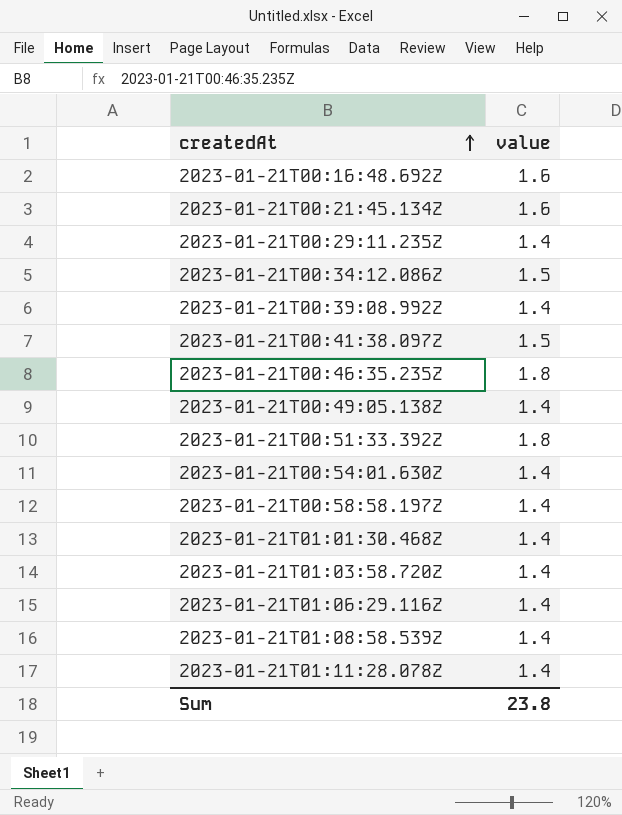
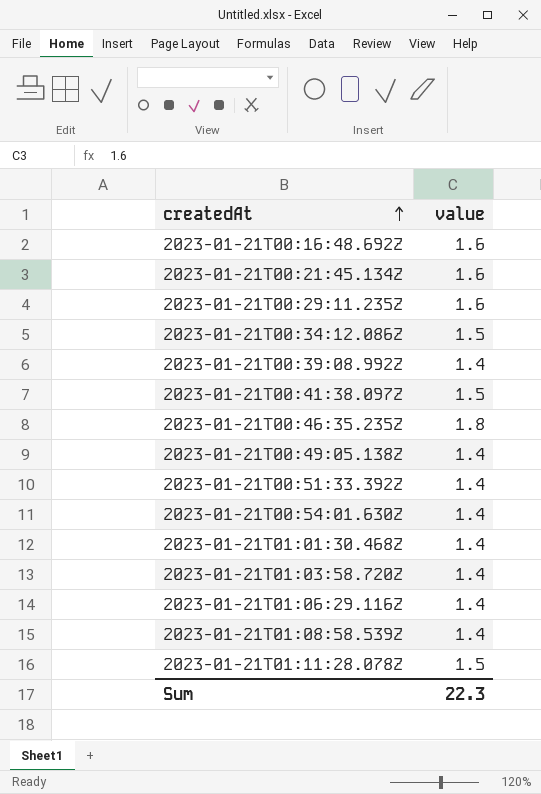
row 2023-01-21T00:58:58.197Z: 1.4 -> none
2023-01-21T00:29:11.235Z | value: 1.4 -> 1.6
2023-01-21T00:51:33.392Z | value: 1.8 -> 1.4
2023-01-21T01:11:28.078Z | value: 1.4 -> 1.5
Sum | value: 23.8 -> 22.3

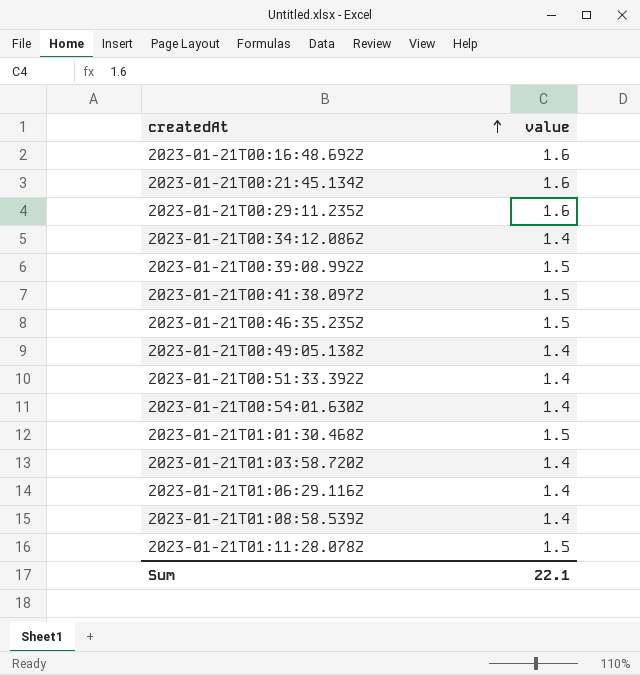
2023-01-21T00:34:12.086Z | value: 1.5 -> 1.4
2023-01-21T00:39:08.992Z | value: 1.4 -> 1.5
2023-01-21T00:46:35.235Z | value: 1.8 -> 1.5
2023-01-21T01:01:30.468Z | value: 1.4 -> 1.5
Sum | value: 22.3 -> 22.1

